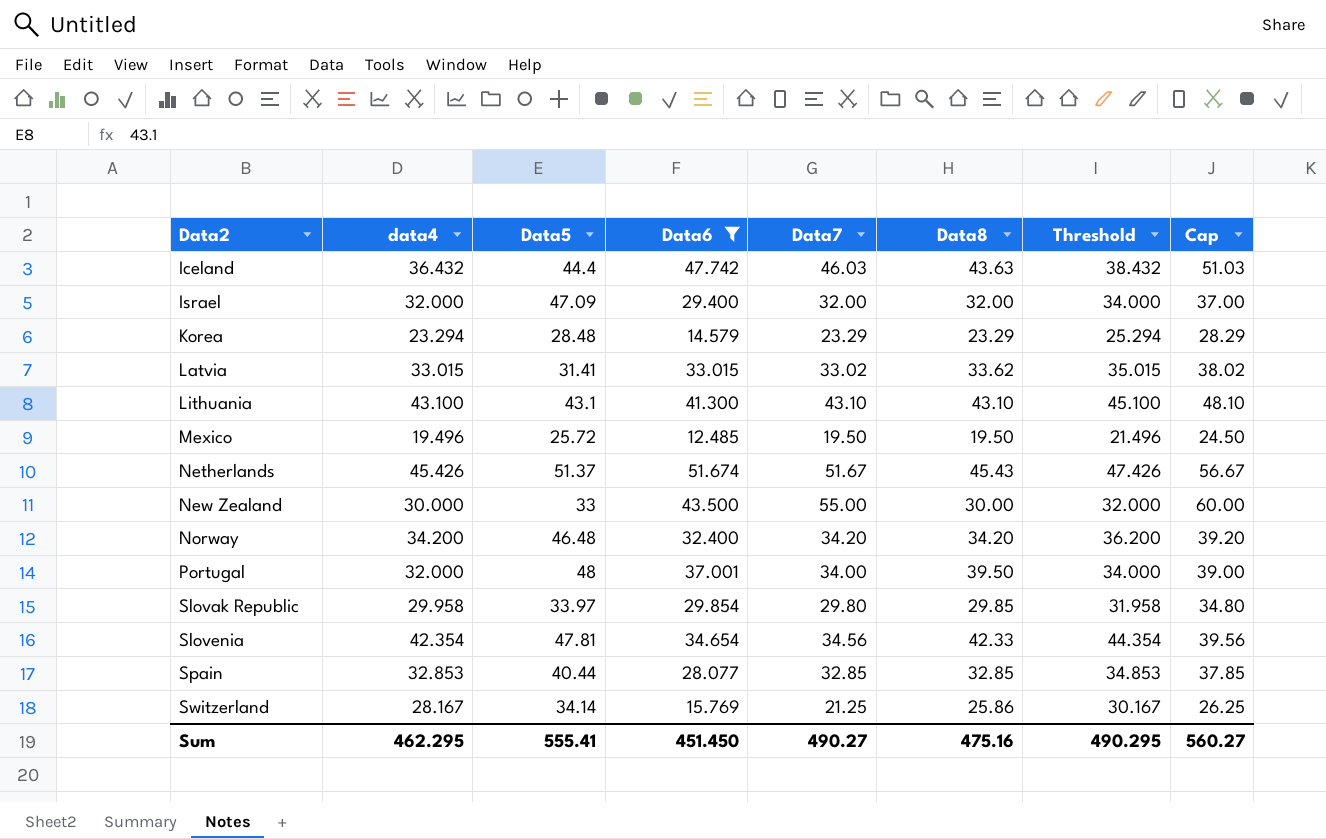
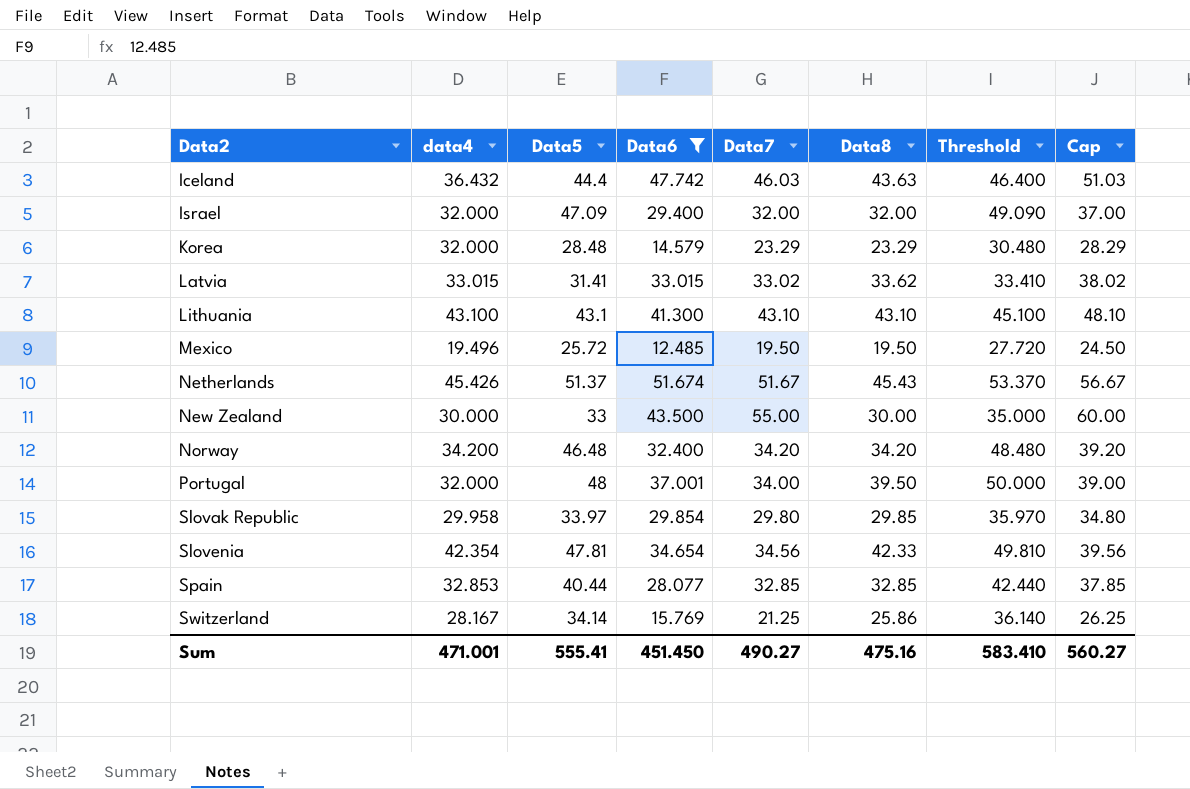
column Threshold | formula: [data4] + 2 -> [Data5] + 2
Korea | data4: 23.294 -> 32.000
Sum | data4: 462.295 -> 471.001
Sum | Threshold: 490.295 -> 583.410

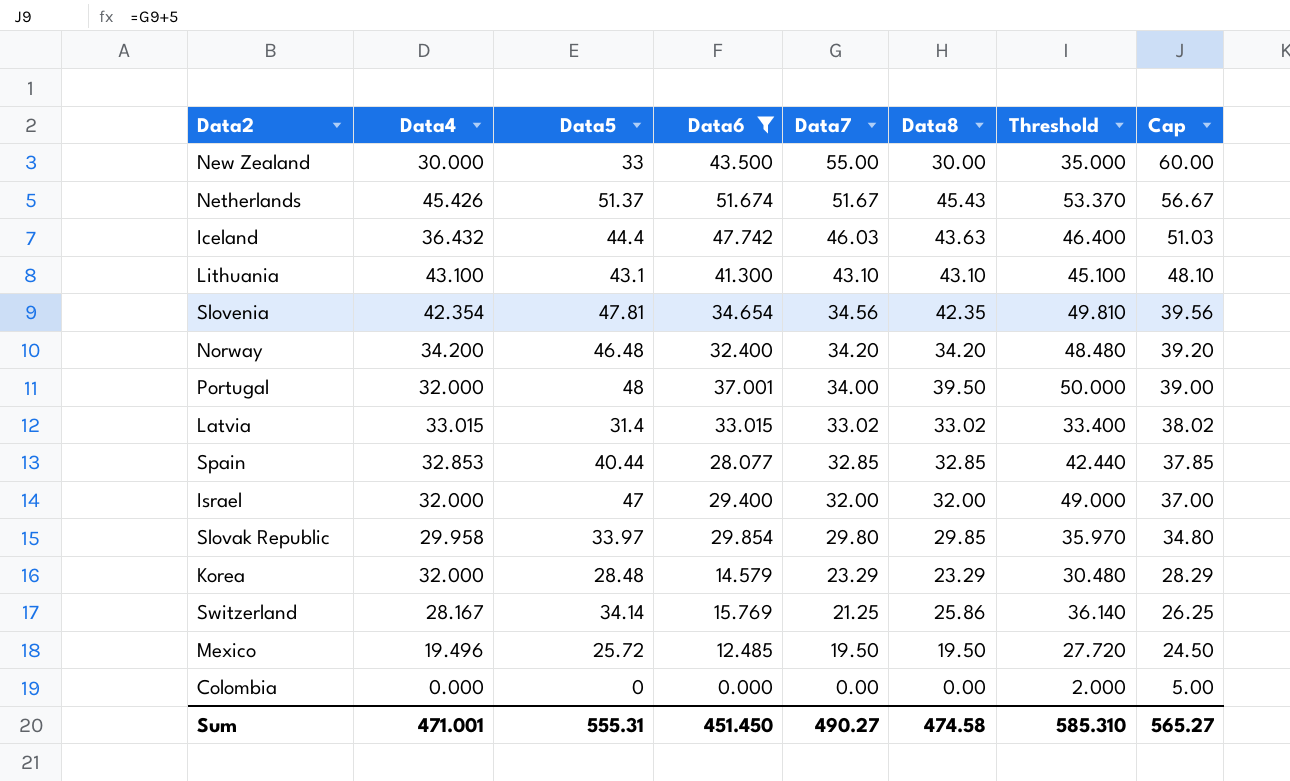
row order: Data2 ascending -> Data7 descending
column name: data4 -> Data4
Slovenia | Data8: 42.33 -> 42.35
Latvia | Data5: 31.41 -> 31.4
Latvia | Data8: 33.62 -> 33.02
Latvia | Threshold: 33.410 -> 33.400
Israel | Data5: 47.09 -> 47
Israel | Threshold: 49.090 -> 49.000
row Colombia: none -> 0.000 | 0 | 0.000 | 0.00 | 0.00 | 2.000 | 5.00
Sum | Data5: 555.41 -> 555.31
Sum | Data8: 475.16 -> 474.58
Sum | Threshold: 583.410 -> 585.310
Sum | Cap: 560.27 -> 565.27

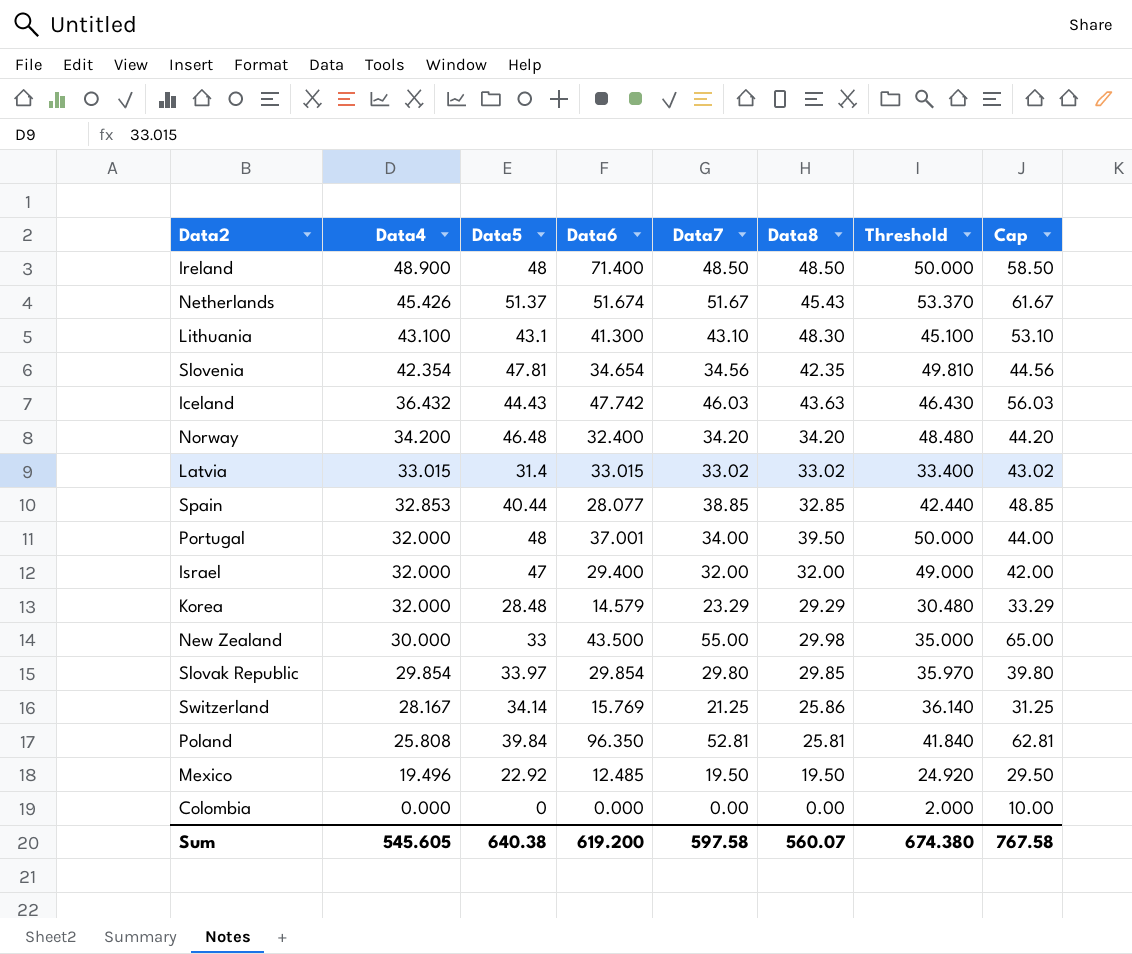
filter: Data6 <= 51.674 -> none
row order: Data7 descending -> Data4 descending
column Cap | formula: [Data7] + 5 -> [Data7] + 10
Lithuania | Data8: 43.10 -> 48.30
Iceland | Data5: 44.4 -> 44.43
Iceland | Threshold: 46.400 -> 46.430
Spain | Data7: 32.85 -> 38.85
Korea | Data8: 23.29 -> 29.29
New Zealand | Data8: 30.00 -> 29.98
Slovak Republic | Data4: 29.958 -> 29.854
Mexico | Data5: 25.72 -> 22.92
Mexico | Threshold: 27.720 -> 24.920
Sum | Data4: 471.001 -> 545.605
Sum | Data5: 555.31 -> 640.38
Sum | Data6: 451.450 -> 619.200
Sum | Data7: 490.27 -> 597.58
Sum | Data8: 474.58 -> 560.07
Sum | Threshold: 585.310 -> 674.380
Sum | Cap: 565.27 -> 767.58

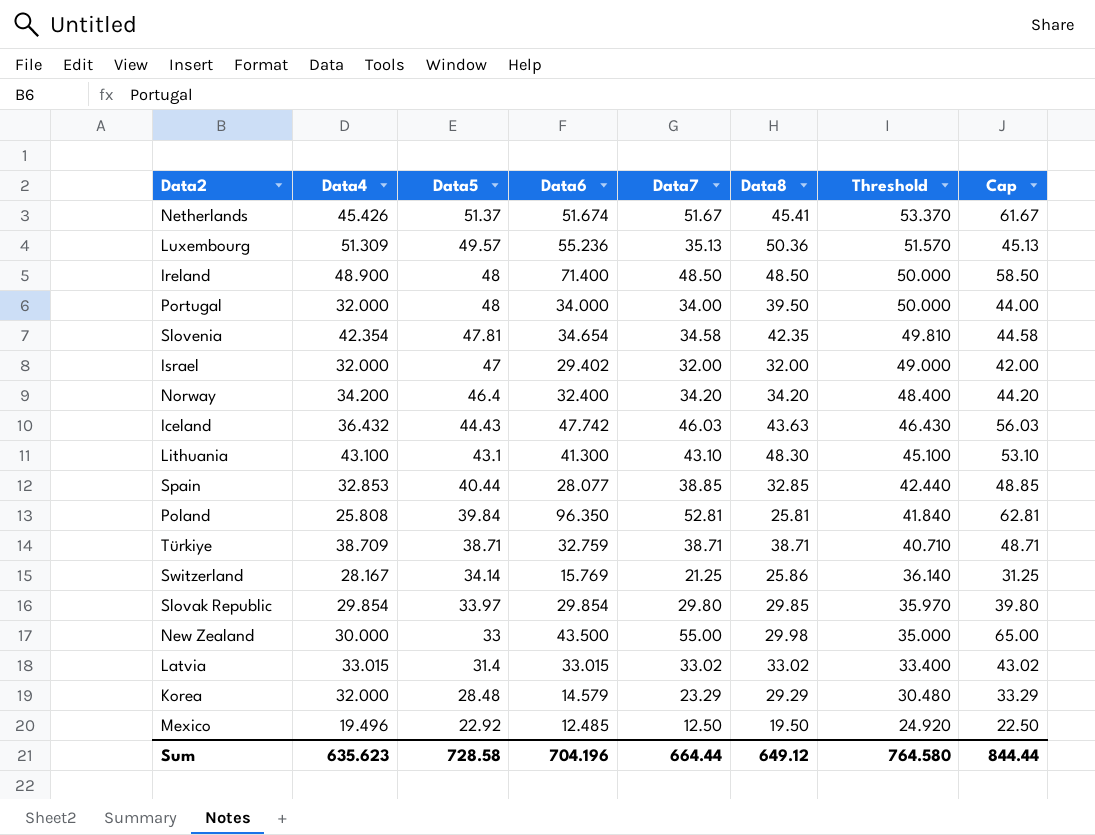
row order: Data4 descending -> Data5 descending
row Colombia: 0.000 | 0 | 0.000 | 0.00 | 0.00 | 2.000 | 10.00 -> none
Netherlands | Data8: 45.43 -> 45.41
row Luxembourg: none -> 51.309 | 49.57 | 55.236 | 35.13 | 50.36 | 51.570 | 45.13
Portugal | Data6: 37.001 -> 34.000
Slovenia | Data7: 34.56 -> 34.58
Slovenia | Cap: 44.56 -> 44.58
Israel | Data6: 29.400 -> 29.402
Norway | Data5: 46.48 -> 46.4
Norway | Threshold: 48.480 -> 48.400
row Türkiye: none -> 38.709 | 38.71 | 32.759 | 38.71 | 38.71 | 40.710 | 48.71
Mexico | Data7: 19.50 -> 12.50
Mexico | Cap: 29.50 -> 22.50
Sum | Data4: 545.605 -> 635.623
Sum | Data5: 640.38 -> 728.58
Sum | Data6: 619.200 -> 704.196
Sum | Data7: 597.58 -> 664.44
Sum | Data8: 560.07 -> 649.12
Sum | Threshold: 674.380 -> 764.580
Sum | Cap: 767.58 -> 844.44

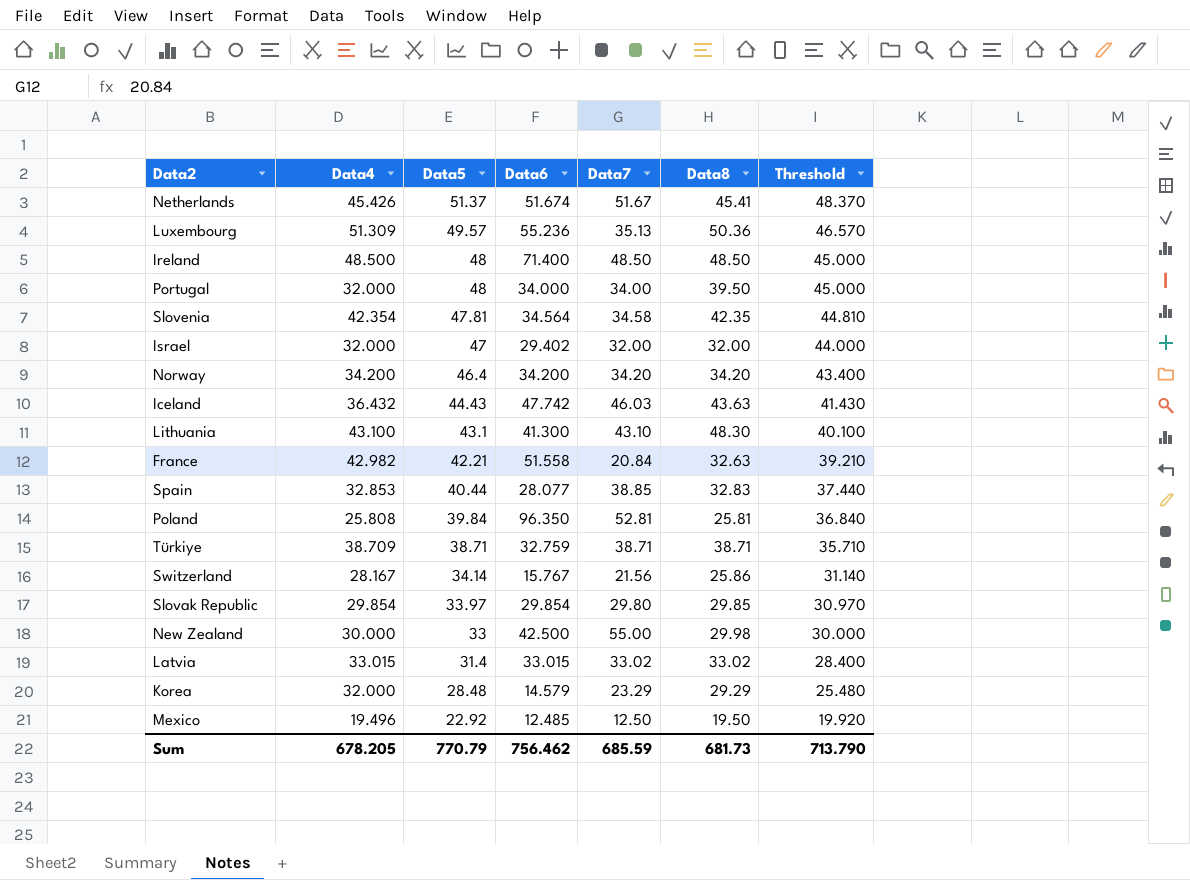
column Cap | formula: [Data7] + 10 -> none
column Threshold | formula: [Data5] + 2 -> [Data5] - 3
Ireland | Data4: 48.900 -> 48.500
Slovenia | Data6: 34.654 -> 34.564
Norway | Data6: 32.400 -> 34.200
row France: none -> 42.982 | 42.21 | 51.558 | 20.84 | 32.63 | 39.210
Spain | Data8: 32.85 -> 32.83
Switzerland | Data6: 15.769 -> 15.767
Switzerland | Data7: 21.25 -> 21.56
New Zealand | Data6: 43.500 -> 42.500
Sum | Data4: 635.623 -> 678.205
Sum | Data5: 728.58 -> 770.79
Sum | Data6: 704.196 -> 756.462
Sum | Data7: 664.44 -> 685.59
Sum | Data8: 649.12 -> 681.73
Sum | Threshold: 764.580 -> 713.790

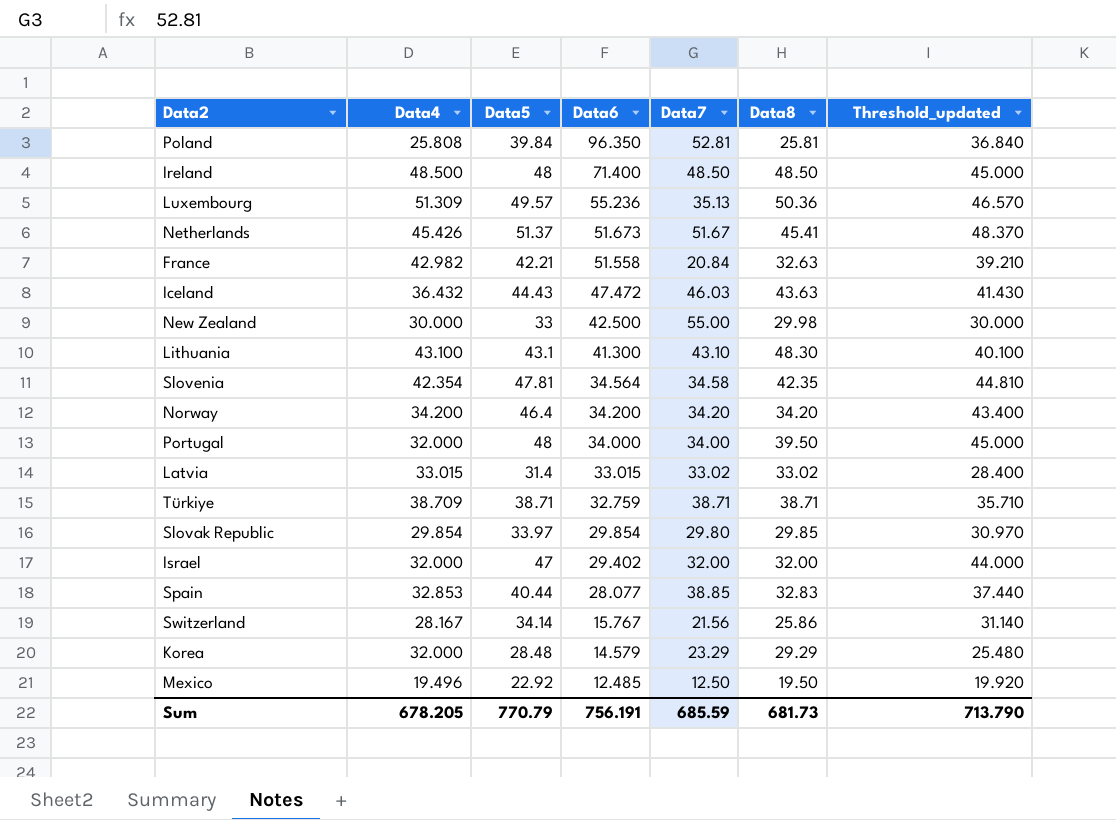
row order: Data5 descending -> Data6 descending
column name: Threshold -> Threshold_updated
Netherlands | Data6: 51.674 -> 51.673
Iceland | Data6: 47.742 -> 47.472
Sum | Data6: 756.462 -> 756.191

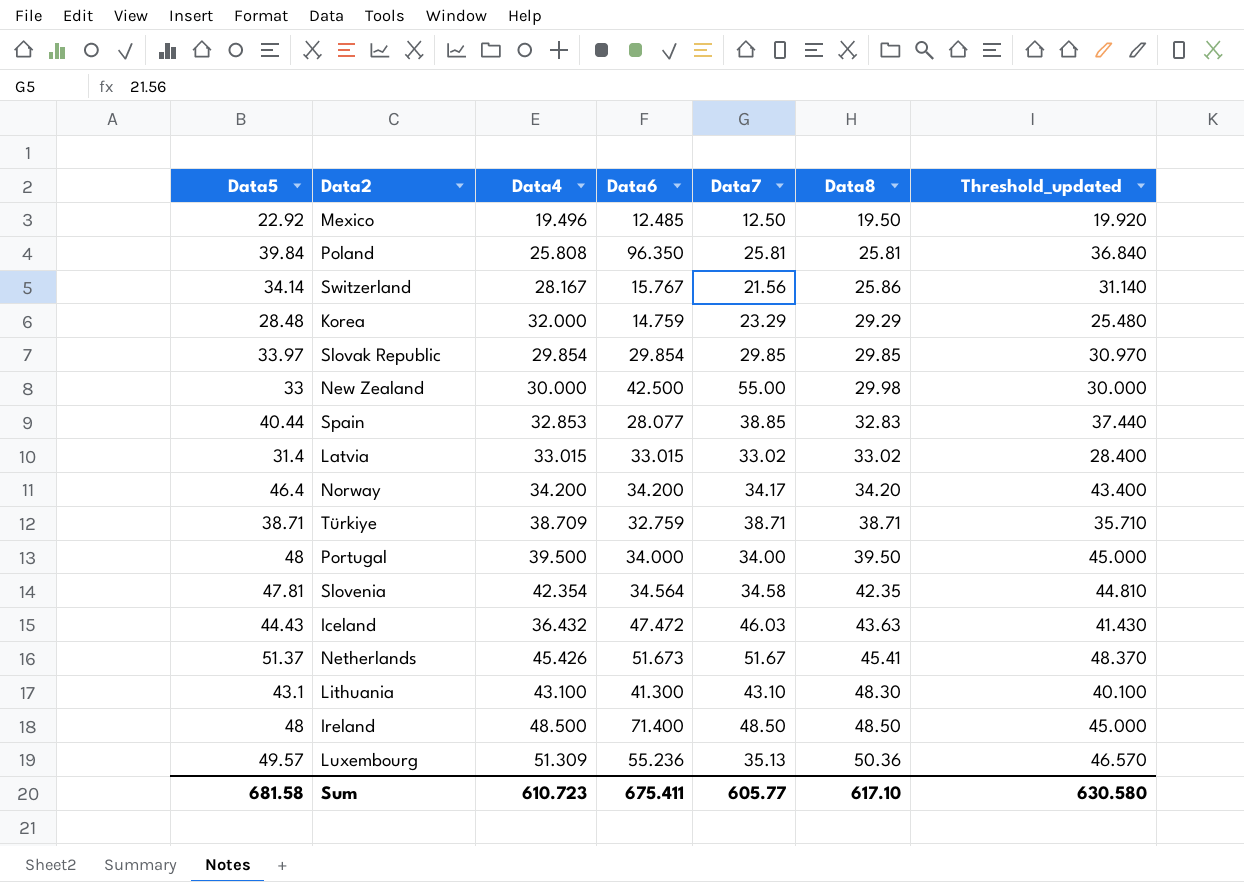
row order: Data6 descending -> Data8 ascending
column Data5 | position: 3 -> 1
row France: 42.982 | 42.21 | 51.558 | 20.84 | 32.63 | 39.210 -> none
row Israel: 32.000 | 47 | 29.402 | 32.00 | 32.00 | 44.000 -> none
Poland | Data7: 52.81 -> 25.81
Korea | Data6: 14.579 -> 14.759
Slovak Republic | Data7: 29.80 -> 29.85
Norway | Data7: 34.20 -> 34.17
Portugal | Data4: 32.000 -> 39.500
Sum | Data5: 770.79 -> 681.58
Sum | Data4: 678.205 -> 610.723
Sum | Data6: 756.191 -> 675.411
Sum | Data7: 685.59 -> 605.77
Sum | Data8: 681.73 -> 617.10
Sum | Threshold_updated: 713.790 -> 630.580

